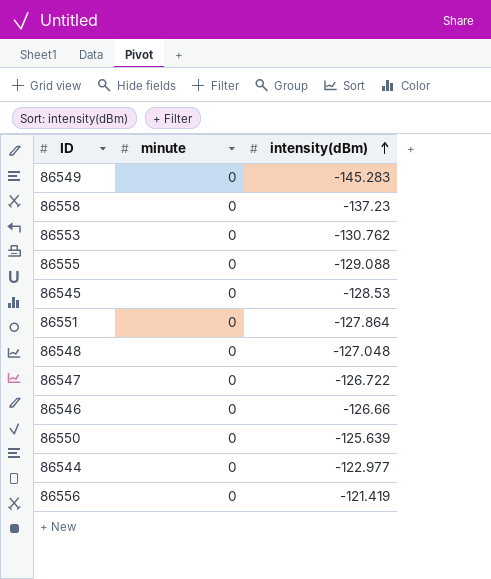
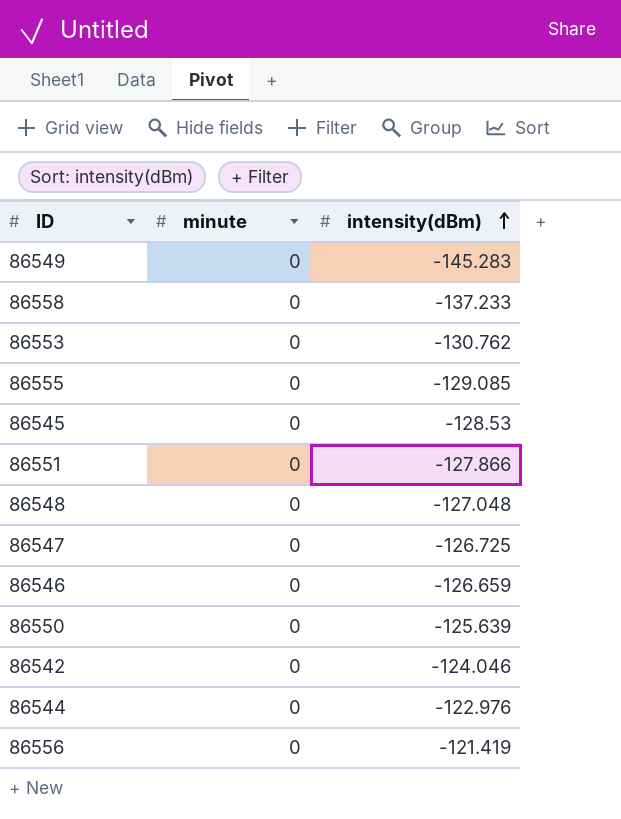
86558 | intensity(dBm): -137.23 -> -137.233
86555 | intensity(dBm): -129.088 -> -129.085
86551 | intensity(dBm): -127.864 -> -127.866
86547 | intensity(dBm): -126.722 -> -126.725
86546 | intensity(dBm): -126.66 -> -126.659
row 86542: none -> 0 | -124.046
86544 | intensity(dBm): -122.977 -> -122.976

